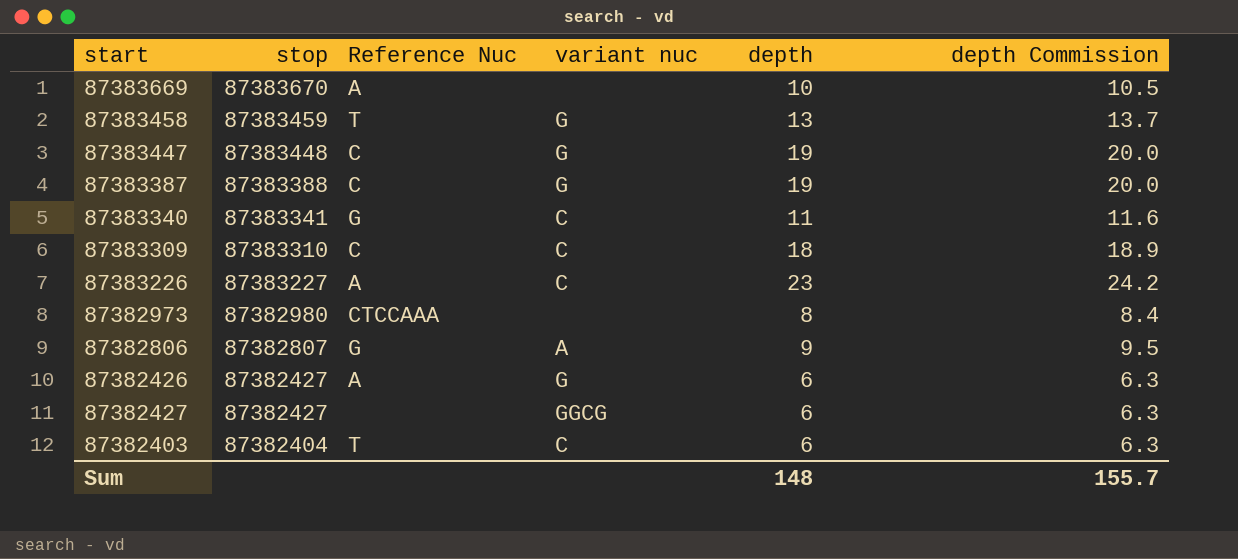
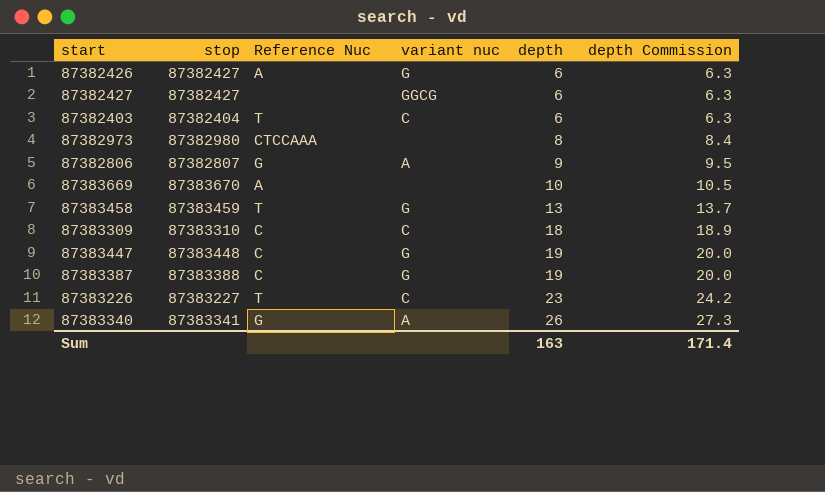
row order: stop descending -> depth ascending
87383226 | Reference Nuc: A -> T
87383340 | variant nuc: C -> A
87383340 | depth: 11 -> 26
87383340 | depth Commission: 11.6 -> 27.3
Sum | depth: 148 -> 163
Sum | depth Commission: 155.7 -> 171.4

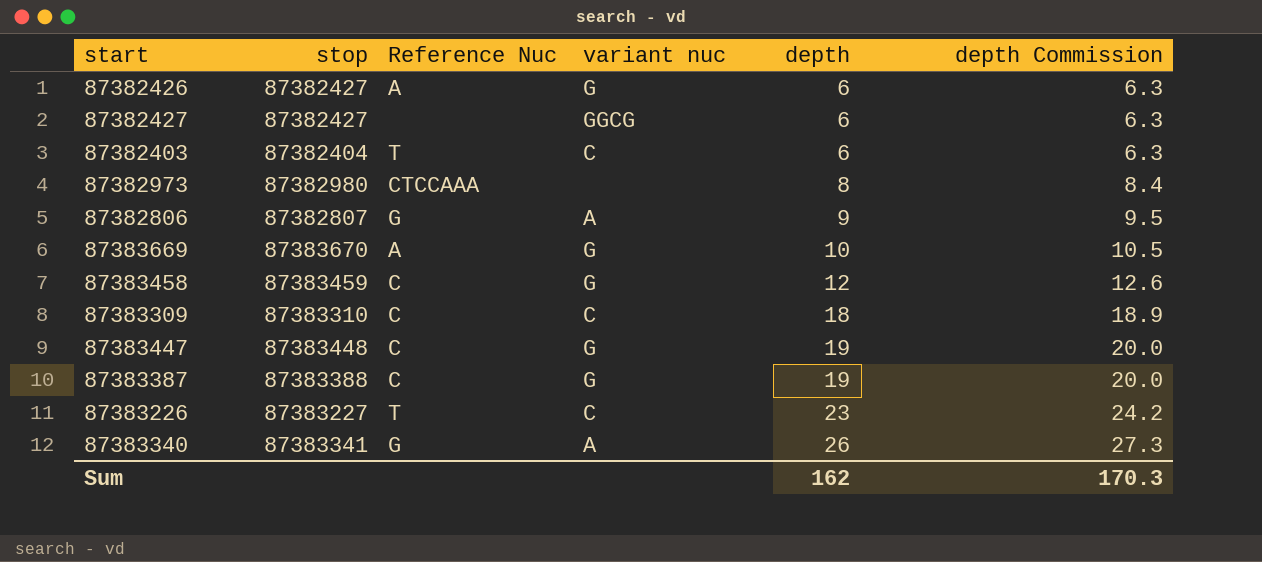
87383669 | variant nuc: none -> G
87383458 | Reference Nuc: T -> C
87383458 | depth: 13 -> 12
87383458 | depth Commission: 13.7 -> 12.6
Sum | depth: 163 -> 162
Sum | depth Commission: 171.4 -> 170.3

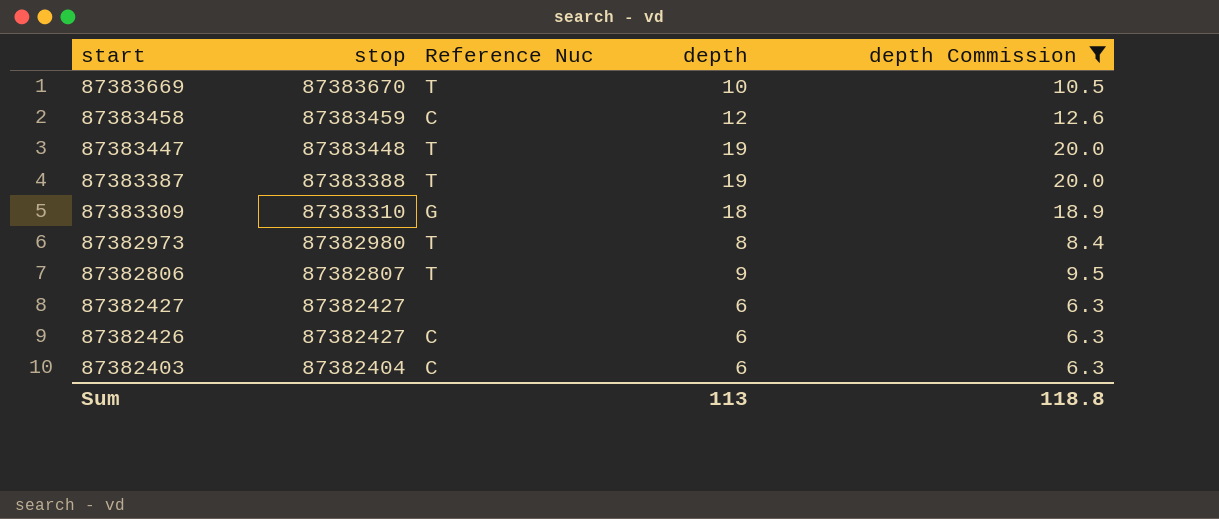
filter: none -> depth Commission <= 20.0
row order: depth ascending -> start descending
column variant nuc | position: 4 -> none
87383669 | Reference Nuc: A -> T
87383447 | Reference Nuc: C -> T
87383387 | Reference Nuc: C -> T
87383309 | Reference Nuc: C -> G
87382973 | Reference Nuc: CTCCAAA -> T
87382806 | Reference Nuc: G -> T
87382426 | Reference Nuc: A -> C
87382403 | Reference Nuc: T -> C
Sum | depth: 162 -> 113
Sum | depth Commission: 170.3 -> 118.8

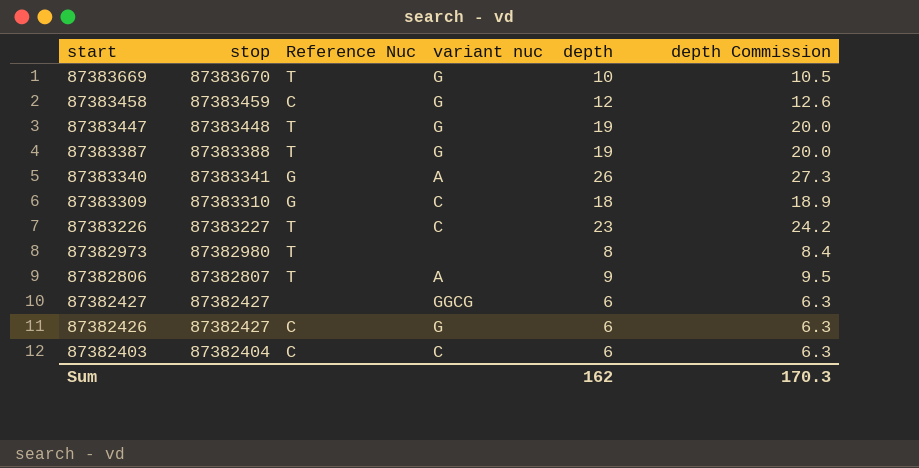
filter: depth Commission <= 20.0 -> none
column variant nuc | position: none -> 4
Sum | depth: 113 -> 162
Sum | depth Commission: 118.8 -> 170.3

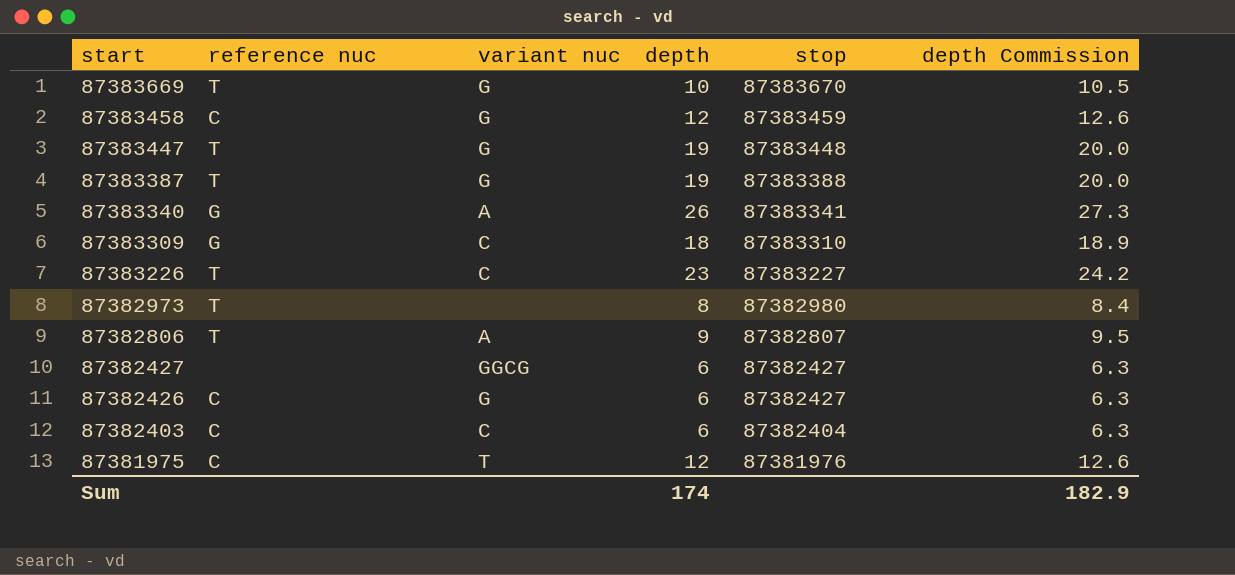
column name: Reference Nuc -> reference nuc
column stop | position: 2 -> 5
row 87381975: none -> C | T | 12 | 87381976 | 12.6
Sum | depth: 162 -> 174
Sum | depth Commission: 170.3 -> 182.9

